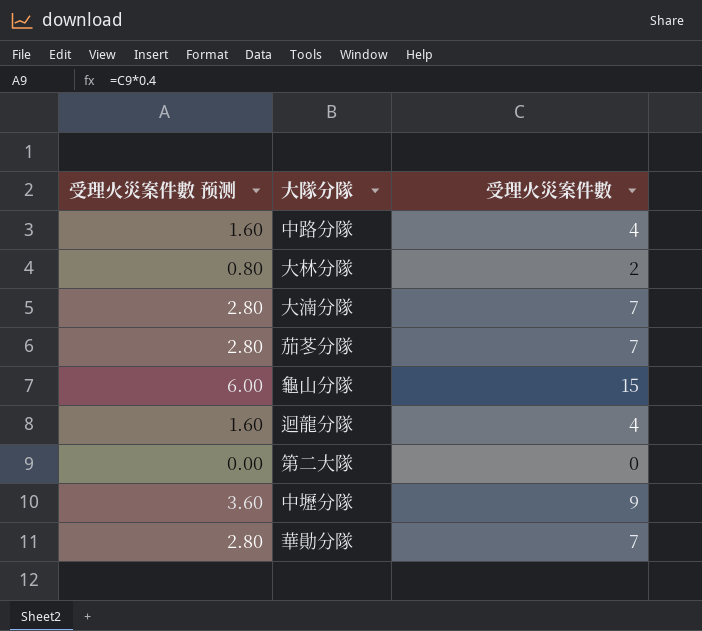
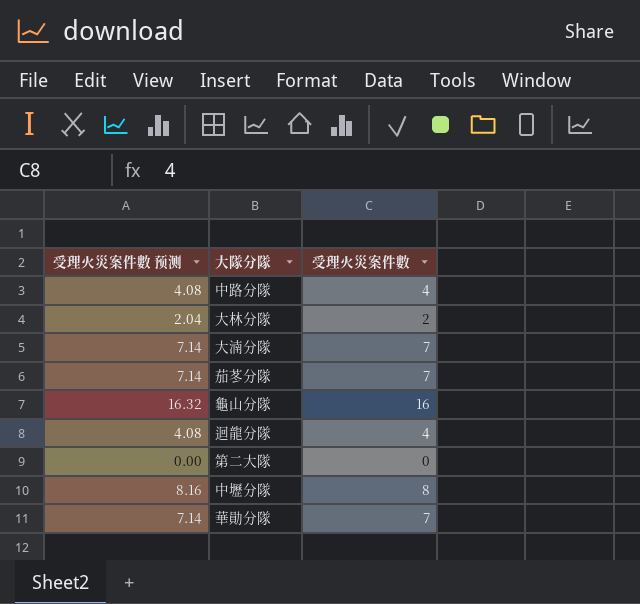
column 受理火災案件數 预测 | formula: [受理火災案件數] * 0.4 -> [受理火災案件數] * 1.02
龜山分隊 | 受理火災案件數: 15 -> 16
中壢分隊 | 受理火災案件數: 9 -> 8

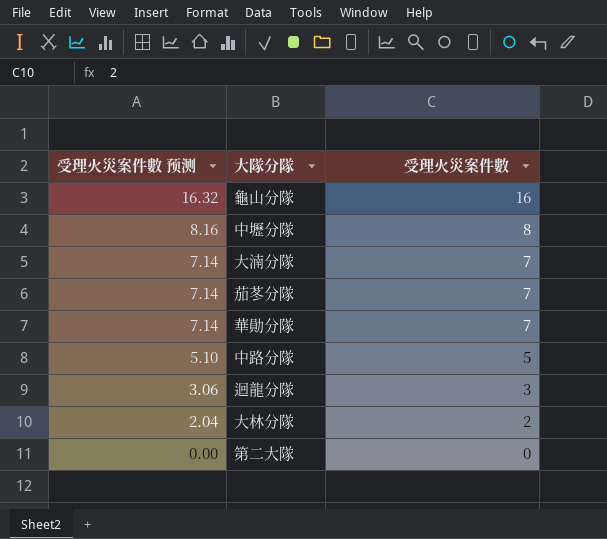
row order: none -> 受理火災案件數 预测 descending
中路分隊 | 受理火災案件數 预测: 4.08 -> 5.10
中路分隊 | 受理火災案件數: 4 -> 5
迴龍分隊 | 受理火災案件數 预测: 4.08 -> 3.06
迴龍分隊 | 受理火災案件數: 4 -> 3

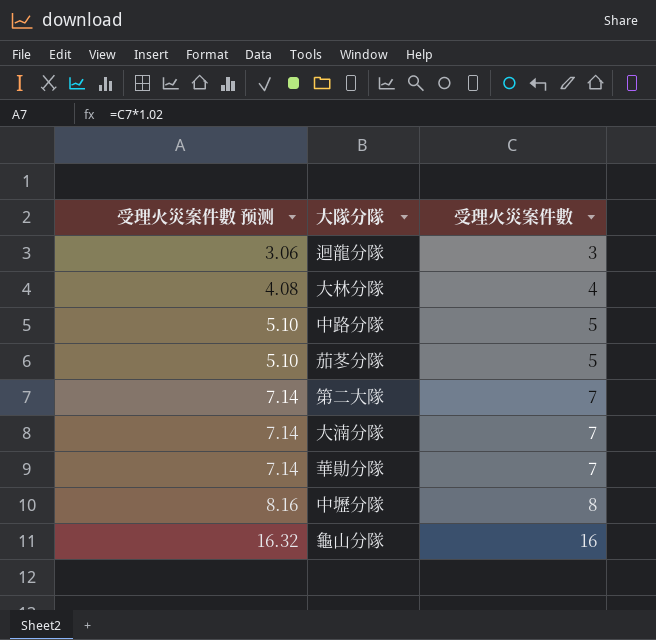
row order: 受理火災案件數 预测 descending -> 受理火災案件數 预测 ascending
大林分隊 | 受理火災案件數 预测: 2.04 -> 4.08
大林分隊 | 受理火災案件數: 2 -> 4
茄苳分隊 | 受理火災案件數 预测: 7.14 -> 5.10
茄苳分隊 | 受理火災案件數: 7 -> 5
第二大隊 | 受理火災案件數 预测: 0.00 -> 7.14
第二大隊 | 受理火災案件數: 0 -> 7

